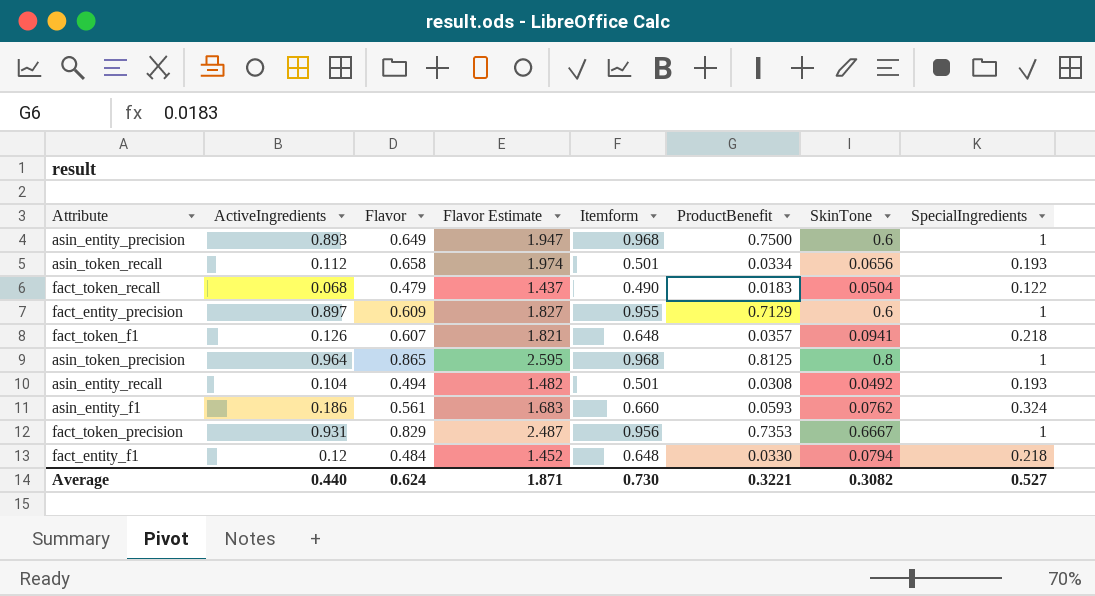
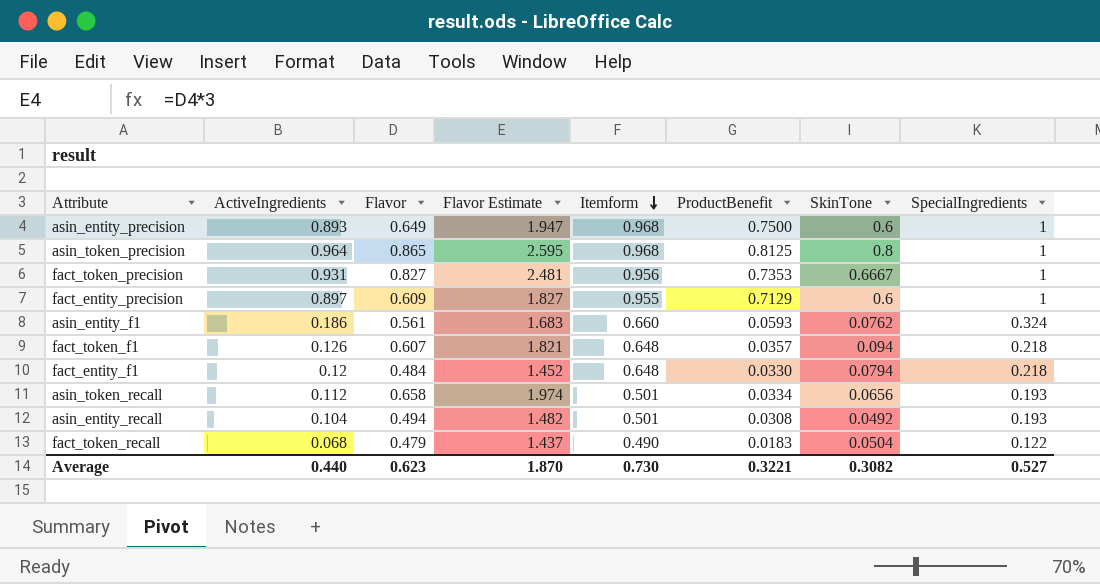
row order: none -> Itemform descending
fact_token_precision | Flavor: 0.829 -> 0.827
fact_token_precision | Flavor Estimate: 2.487 -> 2.481
fact_token_f1 | SkinTone: 0.0941 -> 0.094
Average | Flavor: 0.624 -> 0.623
Average | Flavor Estimate: 1.871 -> 1.870

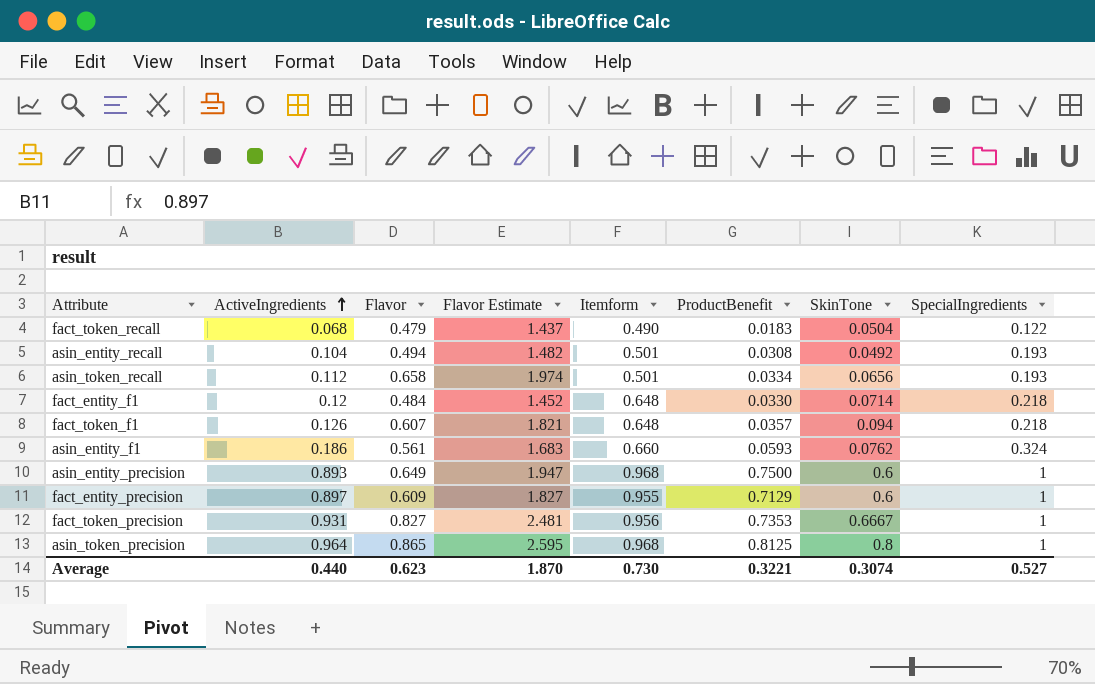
row order: Itemform descending -> ActiveIngredients ascending
fact_entity_f1 | SkinTone: 0.0794 -> 0.0714
Average | SkinTone: 0.3082 -> 0.3074

